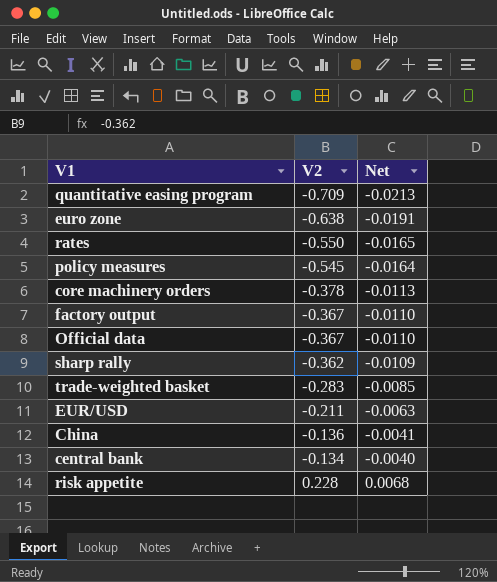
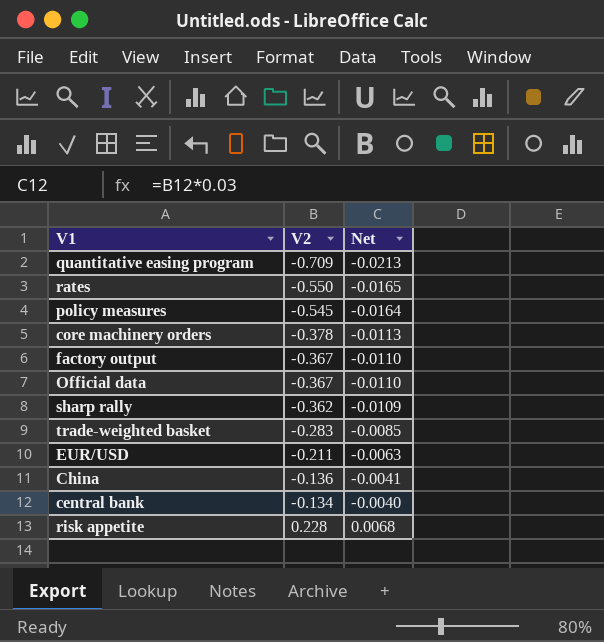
row euro zone: -0.638 | -0.0191 -> none

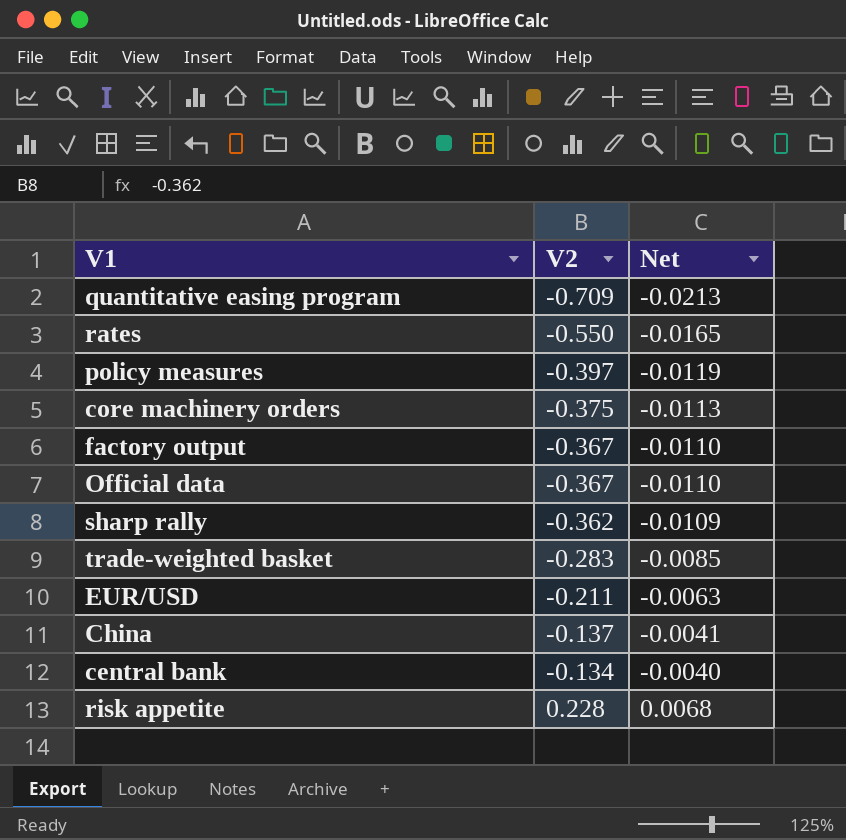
policy measures | V2: -0.545 -> -0.397
policy measures | Net: -0.0164 -> -0.0119
core machinery orders | V2: -0.378 -> -0.375
China | V2: -0.136 -> -0.137

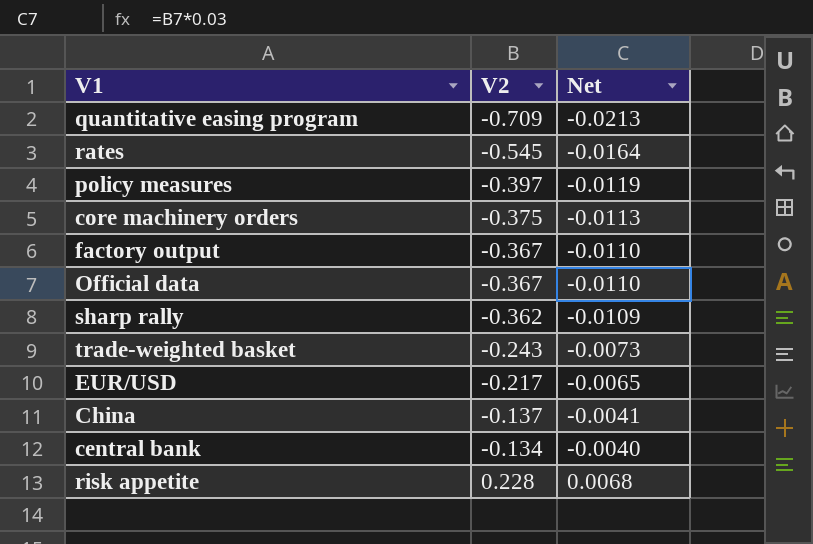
rates | V2: -0.550 -> -0.545
rates | Net: -0.0165 -> -0.0164
trade-weighted basket | V2: -0.283 -> -0.243
trade-weighted basket | Net: -0.0085 -> -0.0073
EUR/USD | V2: -0.211 -> -0.217
EUR/USD | Net: -0.0063 -> -0.0065

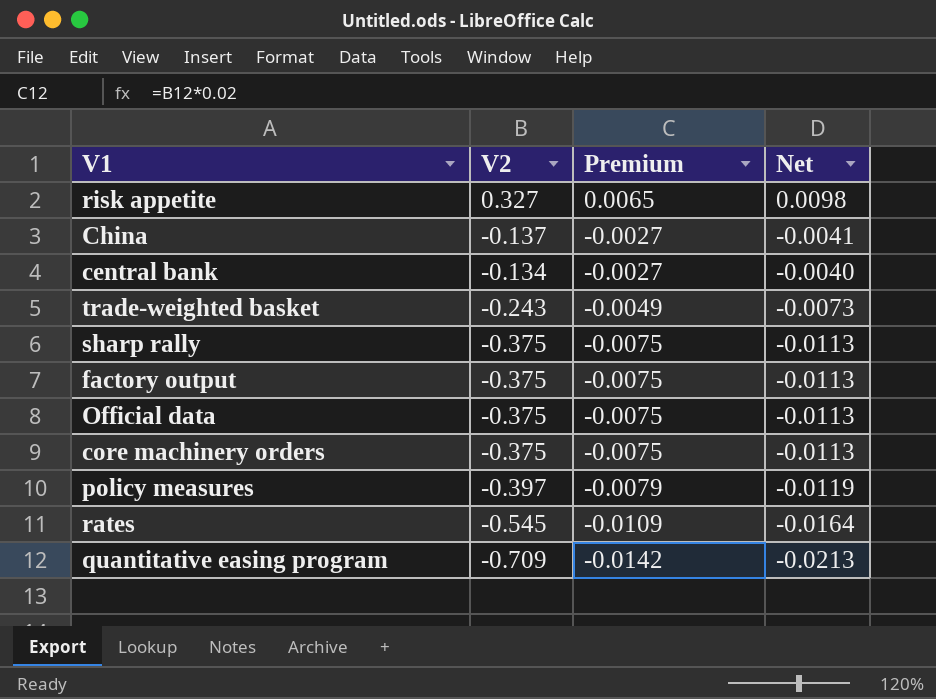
row order: V2 ascending -> Premium descending
column Premium | formula: none -> [V2] * 0.02
row EUR/USD: -0.217 | -0.0065 -> none
risk appetite | V2: 0.228 -> 0.327
risk appetite | Net: 0.0068 -> 0.0098
sharp rally | V2: -0.362 -> -0.375
sharp rally | Net: -0.0109 -> -0.0113
factory output | V2: -0.367 -> -0.375
factory output | Net: -0.0110 -> -0.0113
Official data | V2: -0.367 -> -0.375
Official data | Net: -0.0110 -> -0.0113

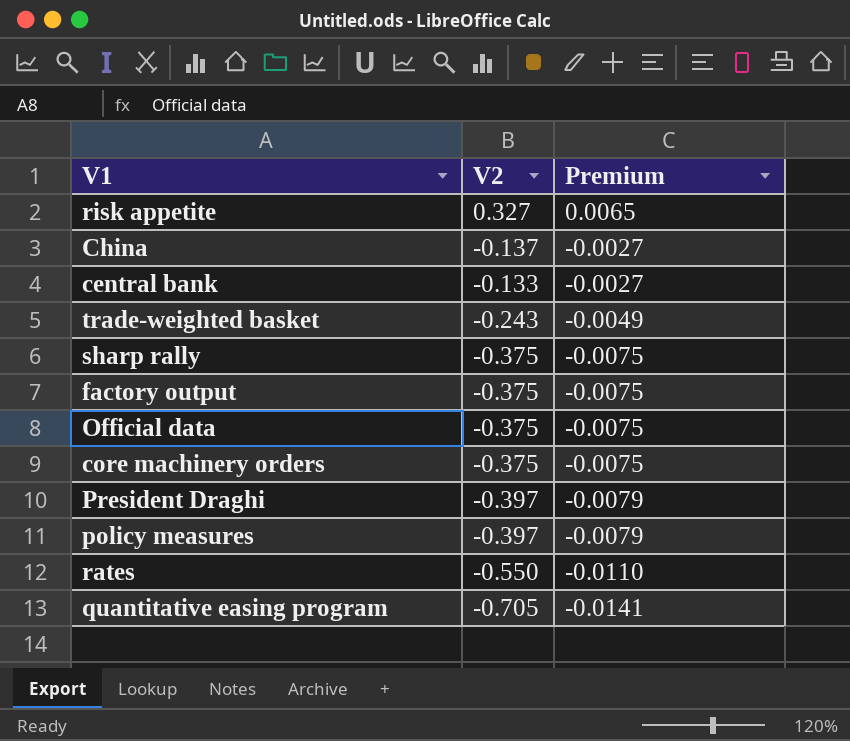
column Net | formula: [V2] * 0.03 -> none
central bank | V2: -0.134 -> -0.133
row President Draghi: none -> -0.397 | -0.0079
rates | V2: -0.545 -> -0.550
rates | Premium: -0.0109 -> -0.0110
quantitative easing program | V2: -0.709 -> -0.705
quantitative easing program | Premium: -0.0142 -> -0.0141

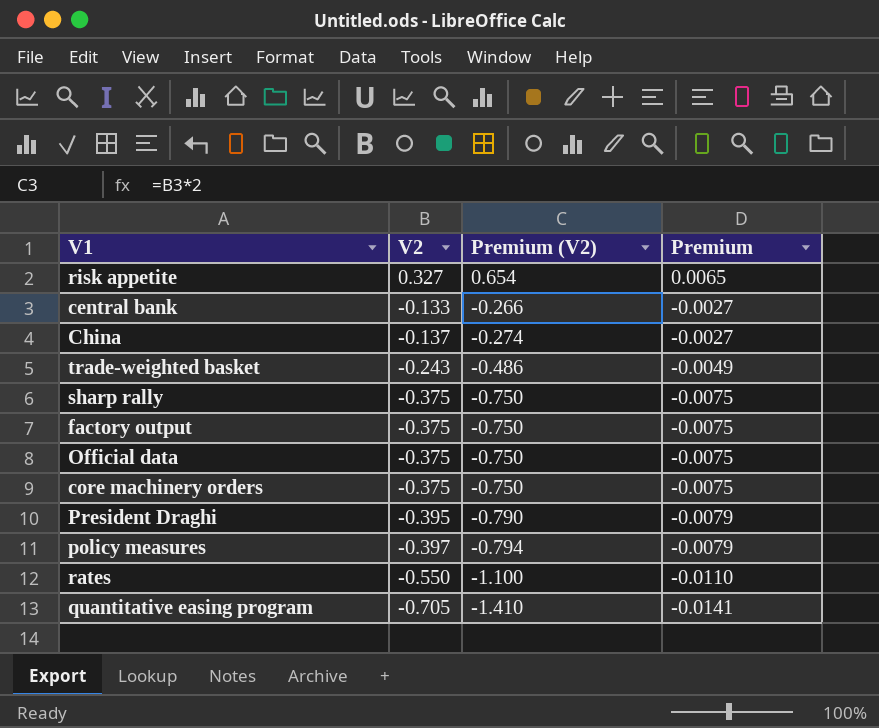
row order: Premium descending -> V2 descending
column Premium (V2) | formula: none -> [V2] * 2
President Draghi | V2: -0.397 -> -0.395

